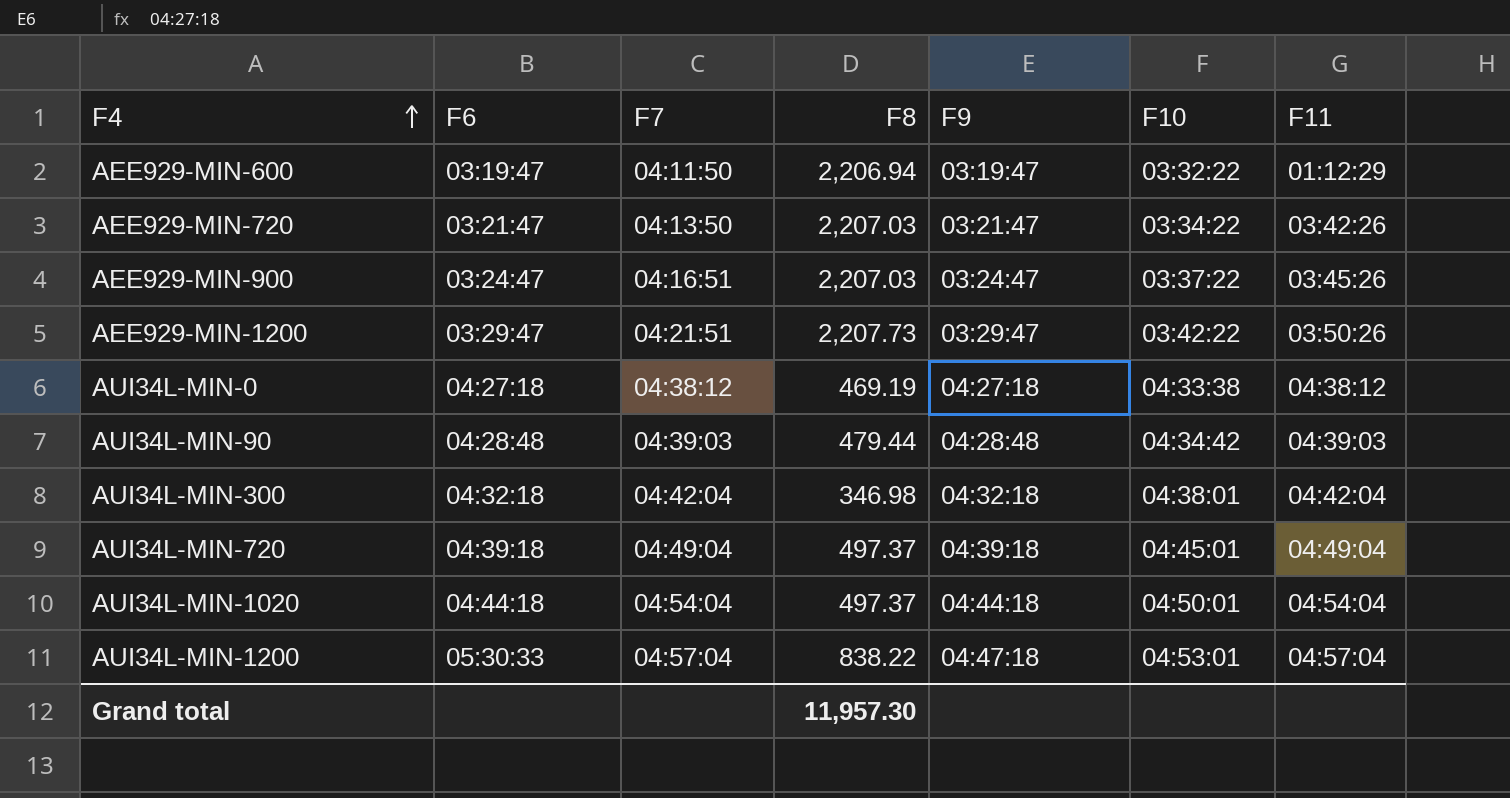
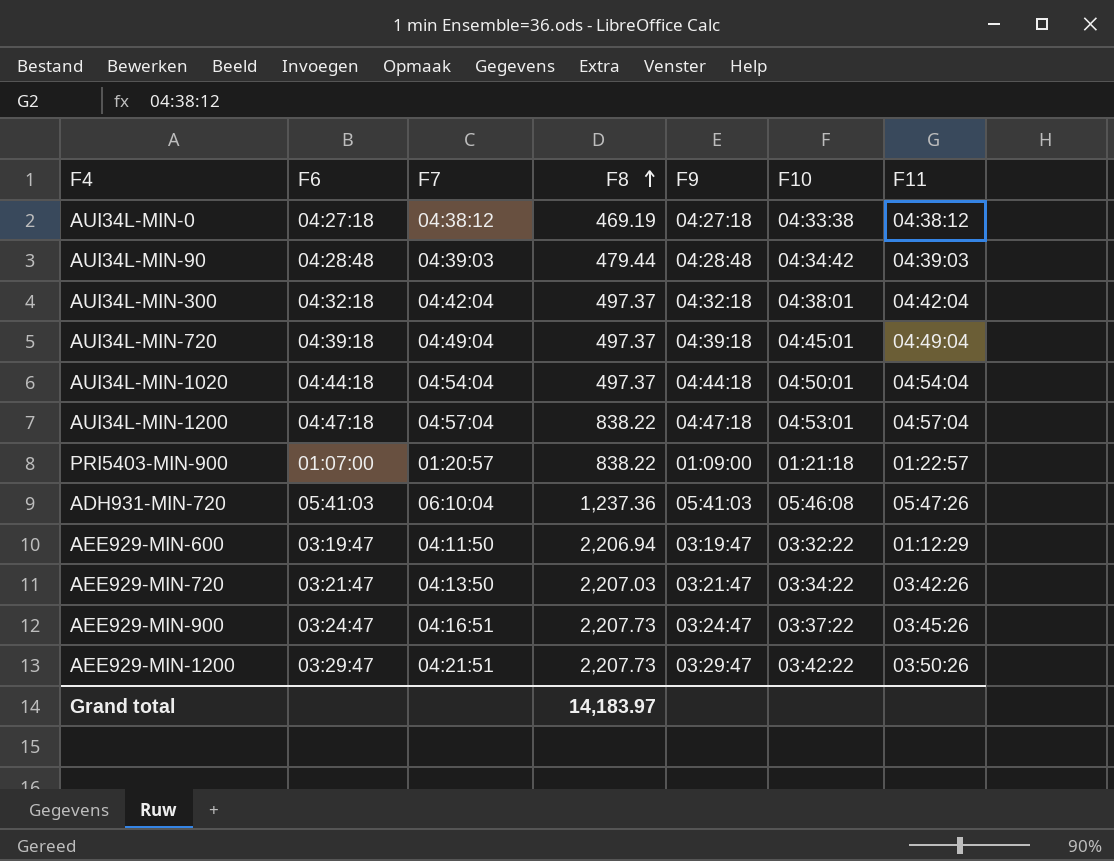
row order: F4 ascending -> F8 ascending
AUI34L-MIN-300 | F8: 346.98 -> 497.37
AUI34L-MIN-1200 | F6: 05:30:33 -> 04:47:18
row PRI5403-MIN-900: none -> 01:07:00 | 01:20:57 | 838.22 | 01:09:00 | 01:21:18 | 01:22:57
row ADH931-MIN-720: none -> 05:41:03 | 06:10:04 | 1,237.36 | 05:41:03 | 05:46:08 | 05:47:26
AEE929-MIN-900 | F8: 2,207.03 -> 2,207.73
Grand total | F8: 11,957.30 -> 14,183.97

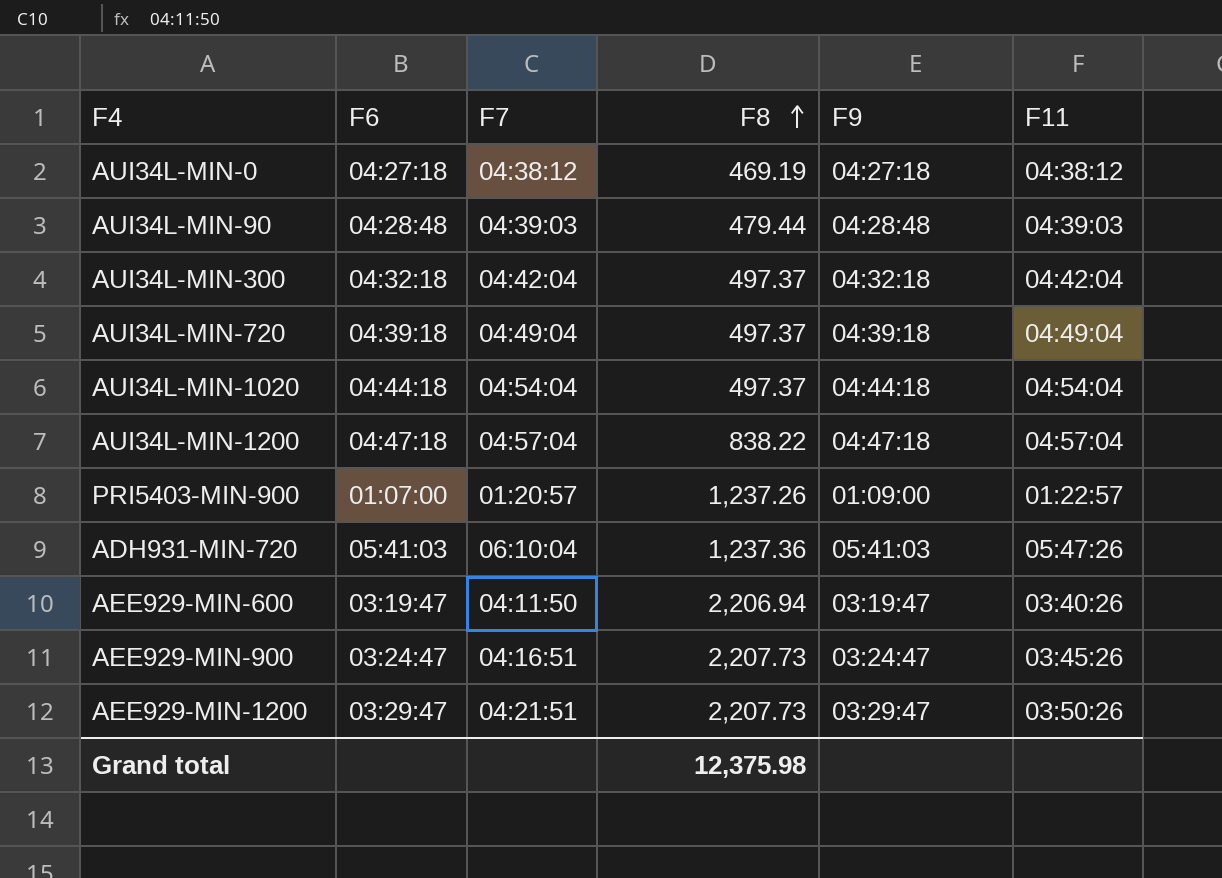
column F10 | position: 6 -> none
row AEE929-MIN-720: 03:21:47 | 04:13:50 | 2,207.03 | 03:21:47 | 03:34:22 | 03:42:26 -> none
PRI5403-MIN-900 | F8: 838.22 -> 1,237.26
AEE929-MIN-600 | F11: 01:12:29 -> 03:40:26
Grand total | F8: 14,183.97 -> 12,375.98

